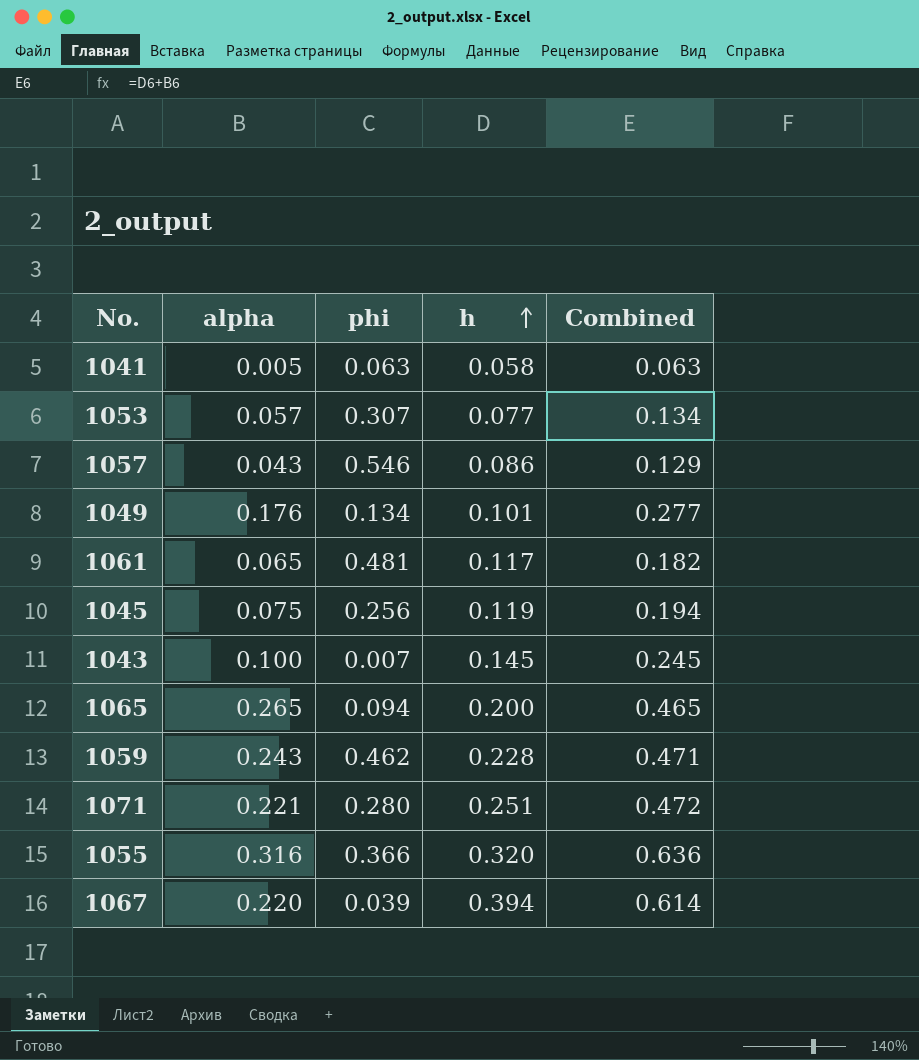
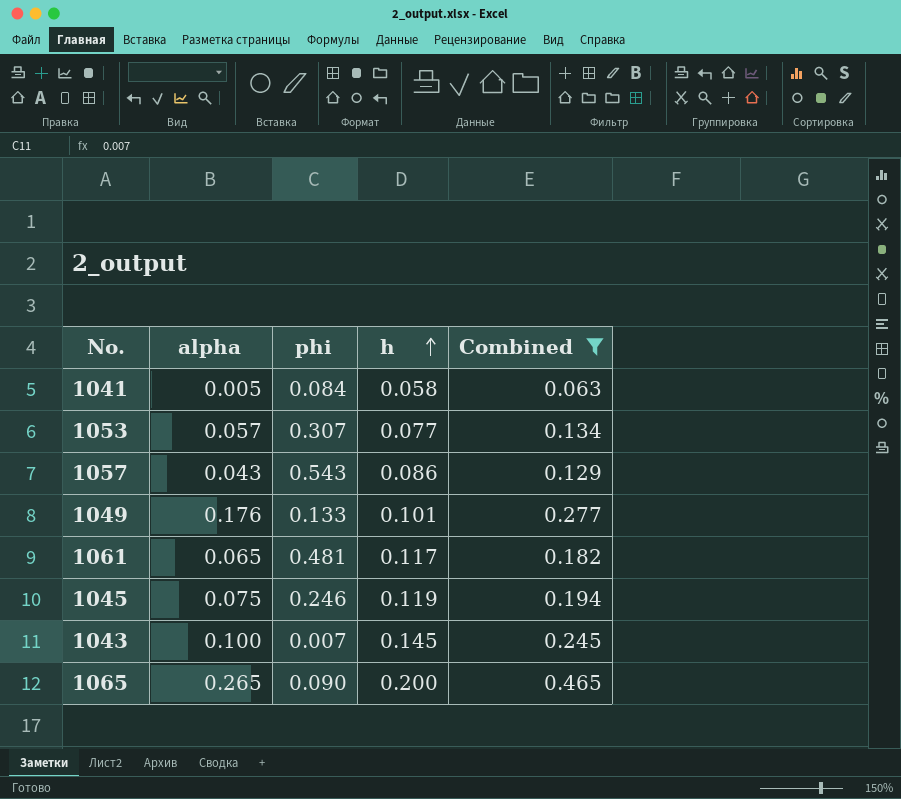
filter: none -> Combined <= 0.465
1041 | phi: 0.063 -> 0.084
1057 | phi: 0.546 -> 0.543
1049 | phi: 0.134 -> 0.133
1045 | phi: 0.256 -> 0.246
1065 | phi: 0.094 -> 0.090

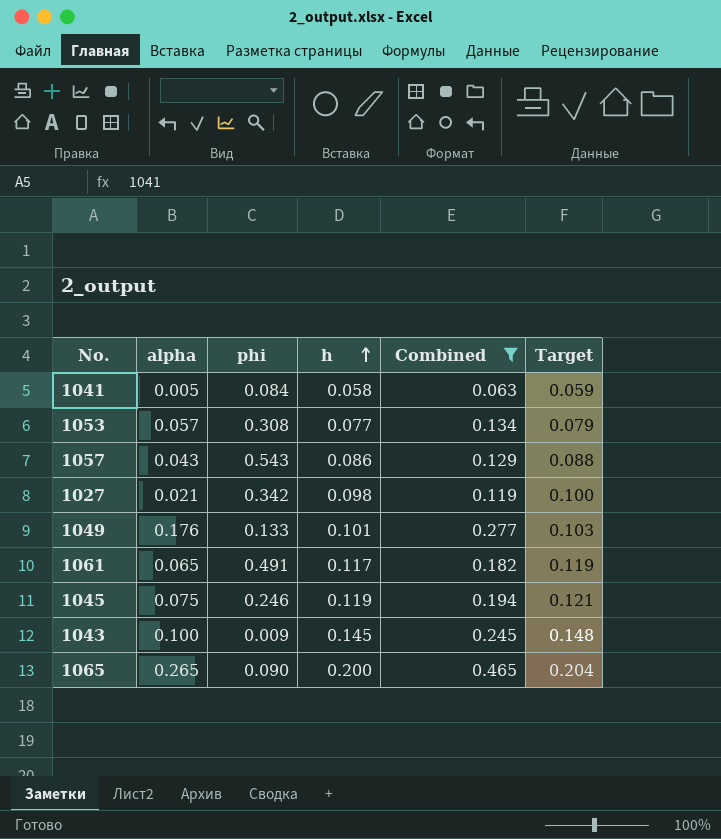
column Target | formula: none -> [h] * 1.02
1053 | phi: 0.307 -> 0.308
row 1027: none -> 0.021 | 0.342 | 0.098 | 0.119 | 0.100
1061 | phi: 0.481 -> 0.491
1043 | phi: 0.007 -> 0.009

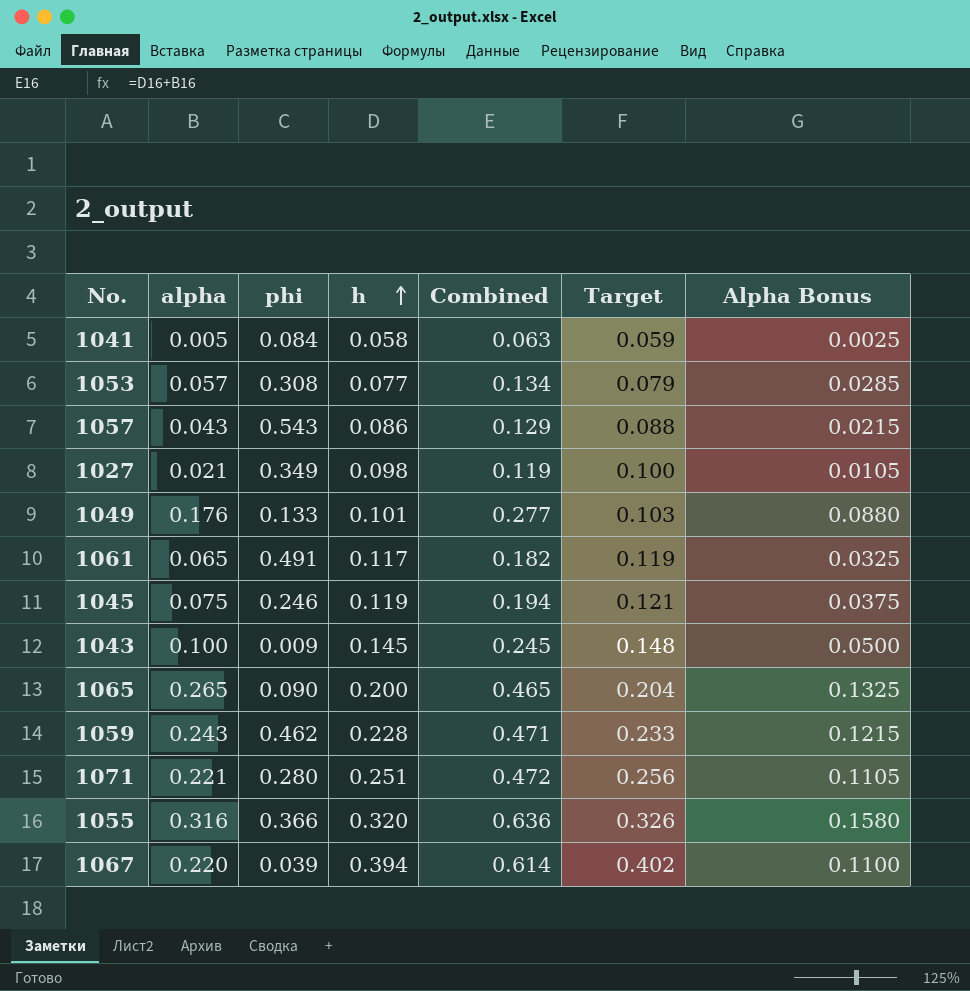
filter: Combined <= 0.465 -> none
column Alpha Bonus | formula: none -> [alpha] * 0.5
1027 | phi: 0.342 -> 0.349

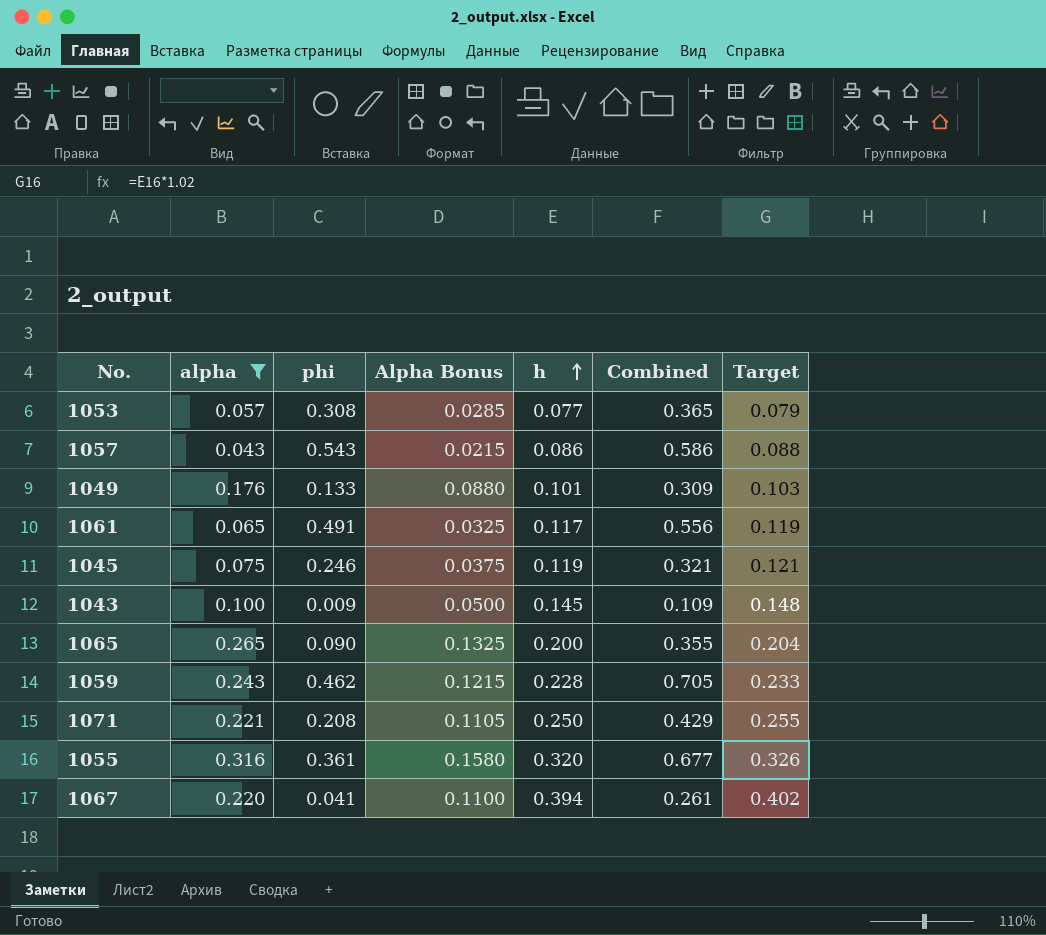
filter: none -> alpha >= 0.043
column Alpha Bonus | position: 7 -> 4
column Combined | formula: [alpha] + [h] -> [alpha] + [phi]
1071 | phi: 0.280 -> 0.208
1071 | h: 0.251 -> 0.250
1071 | Target: 0.256 -> 0.255
1055 | phi: 0.366 -> 0.361
1067 | phi: 0.039 -> 0.041

